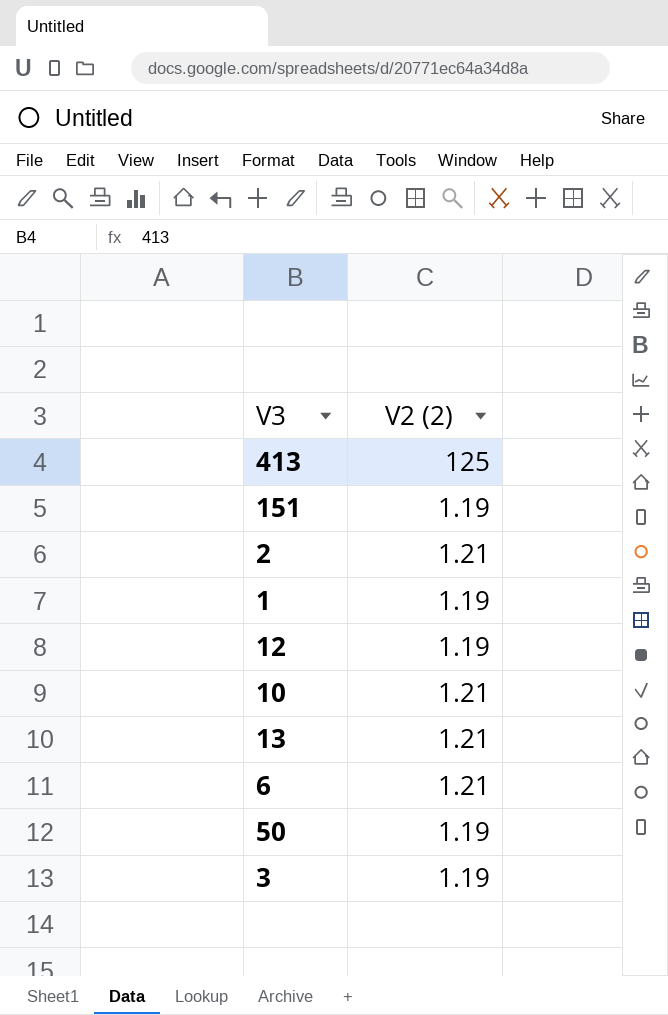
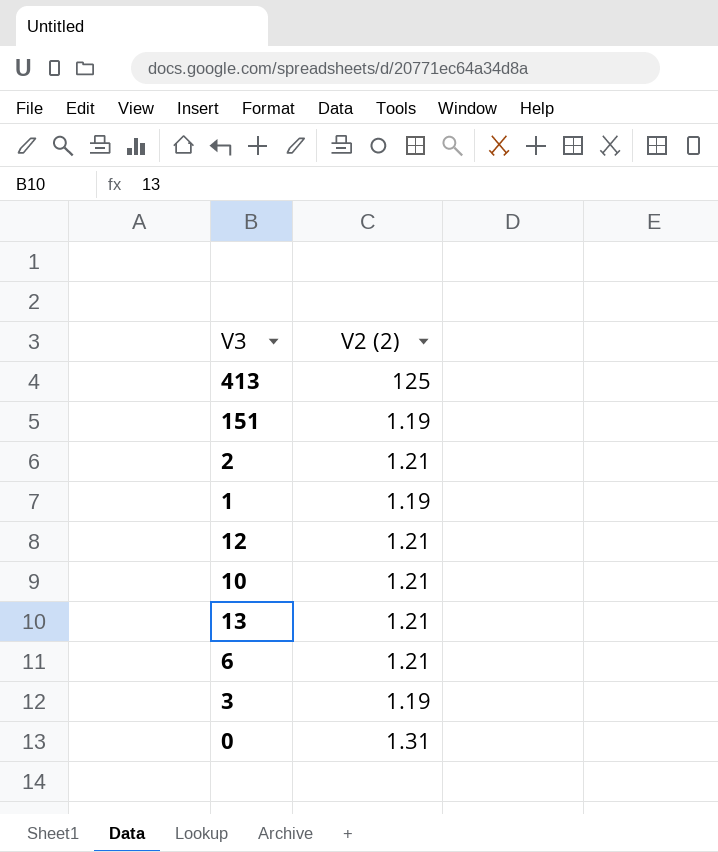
row 50: 1.19 -> none
12 | V2 (2): 1.19 -> 1.21
row 0: none -> 1.31

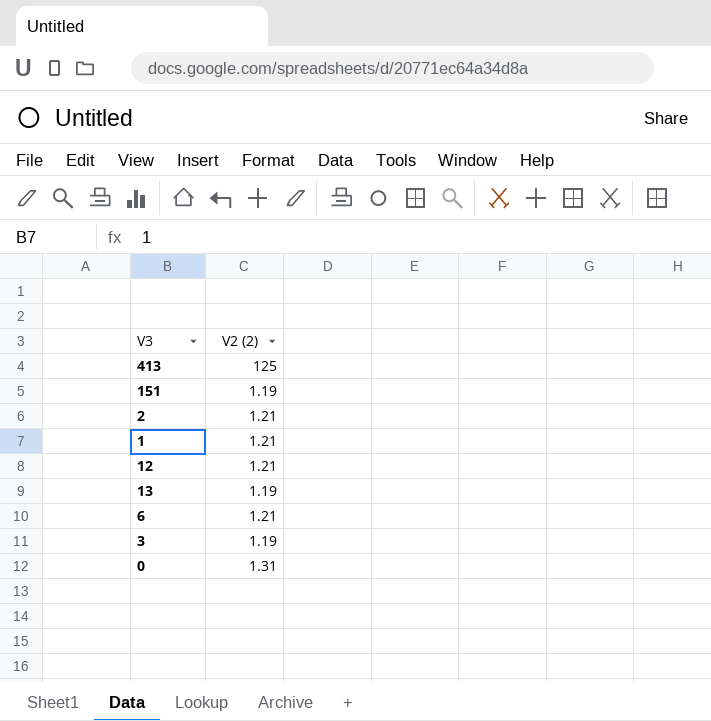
row 10: 1.21 -> none
1 | V2 (2): 1.19 -> 1.21
13 | V2 (2): 1.21 -> 1.19

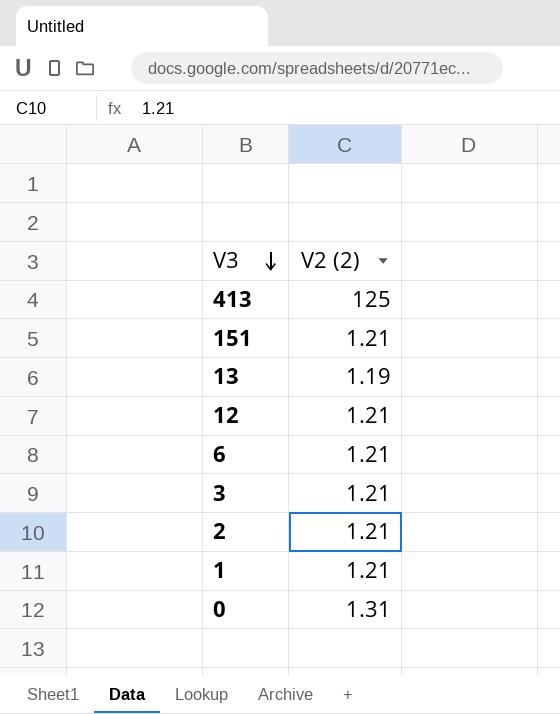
row order: none -> V3 descending
151 | V2 (2): 1.19 -> 1.21
3 | V2 (2): 1.19 -> 1.21

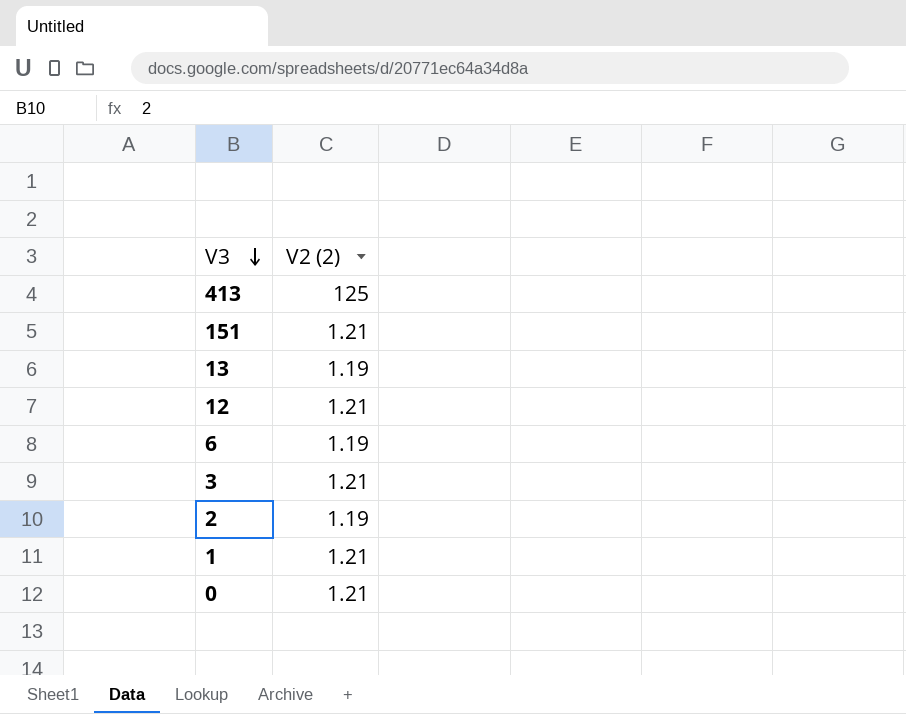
6 | V2 (2): 1.21 -> 1.19
2 | V2 (2): 1.21 -> 1.19
0 | V2 (2): 1.31 -> 1.21

